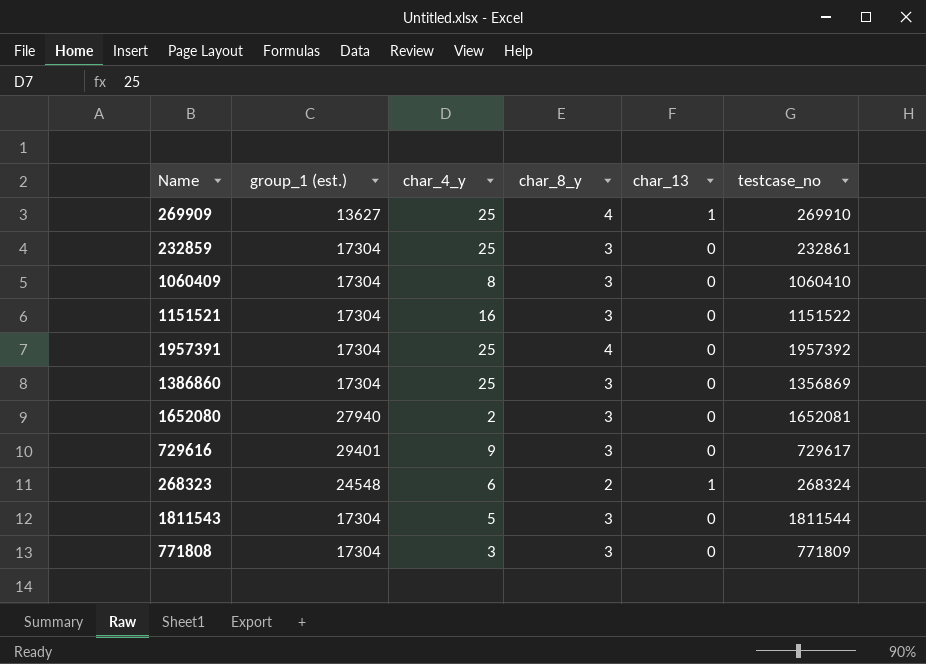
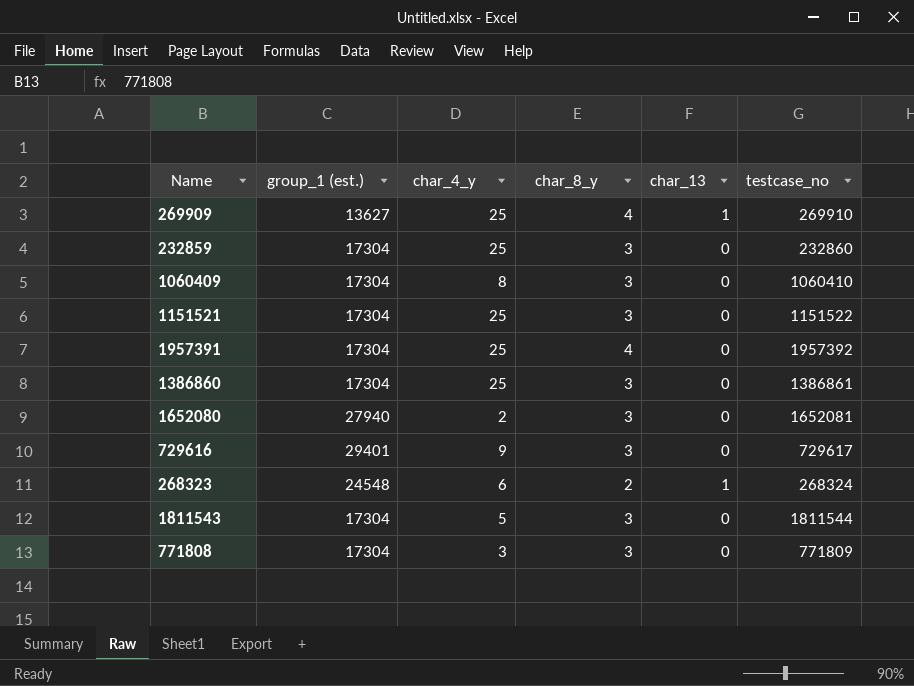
232859 | testcase_no: 232861 -> 232860
1151521 | char_4_y: 16 -> 25
1386860 | testcase_no: 1356869 -> 1386861

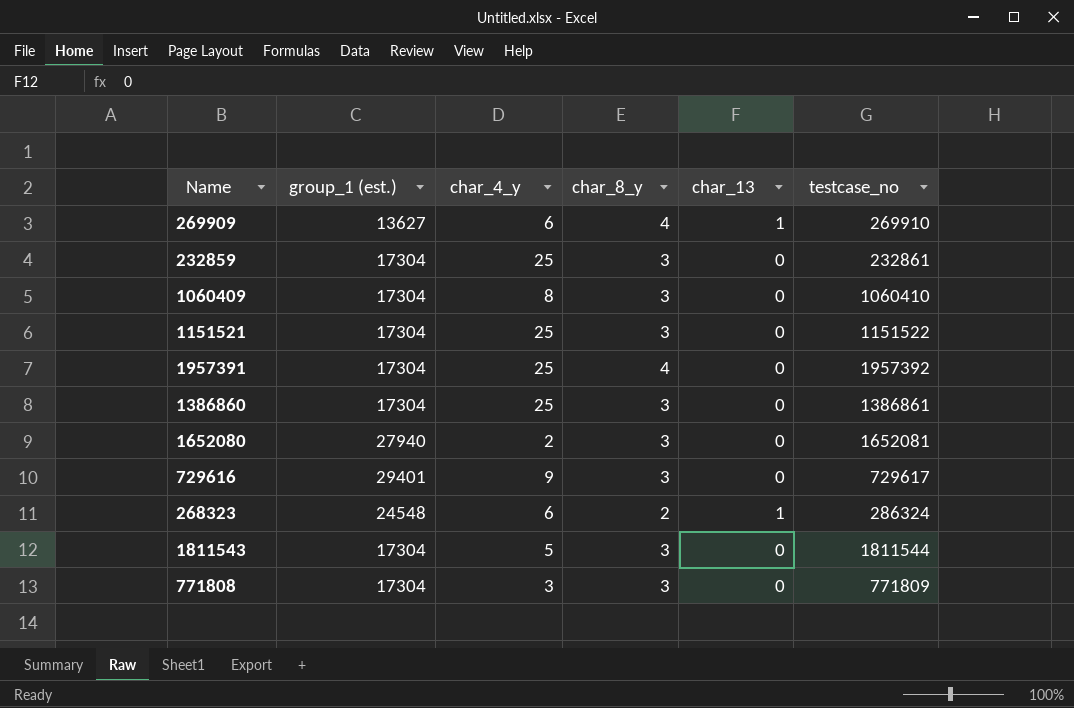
269909 | char_4_y: 25 -> 6
232859 | testcase_no: 232860 -> 232861
268323 | testcase_no: 268324 -> 286324

